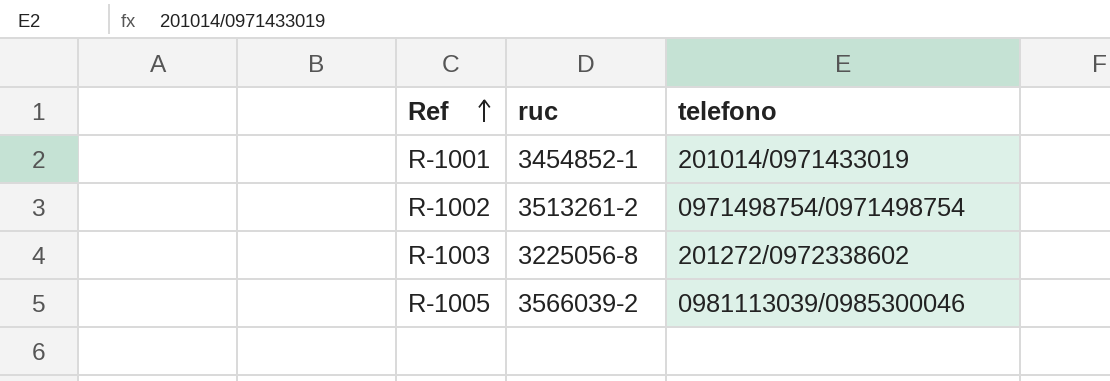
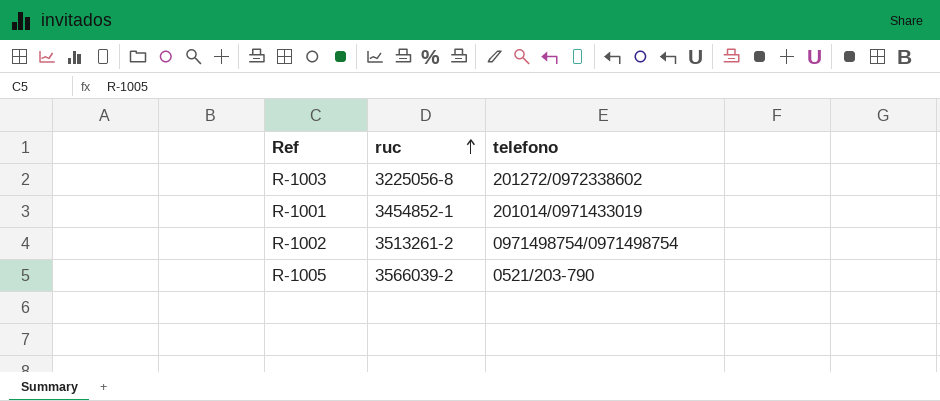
row order: Ref ascending -> ruc ascending
R-1005 | telefono: 0981113039/0985300046 -> 0521/203-790

